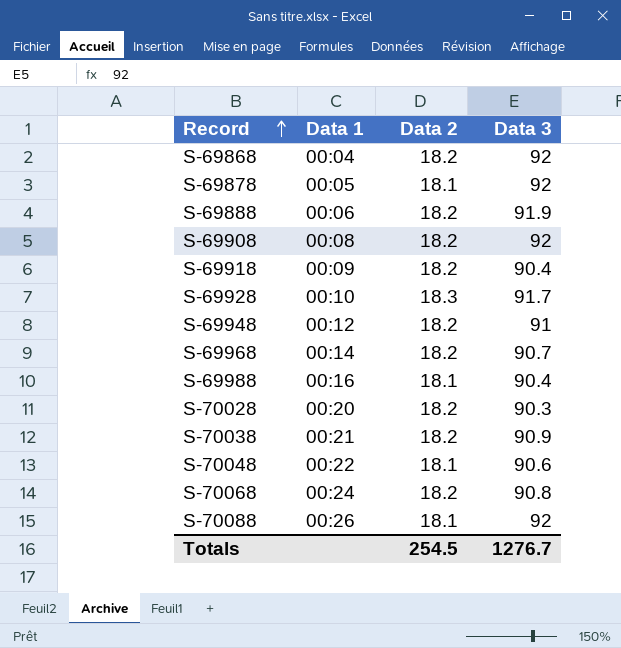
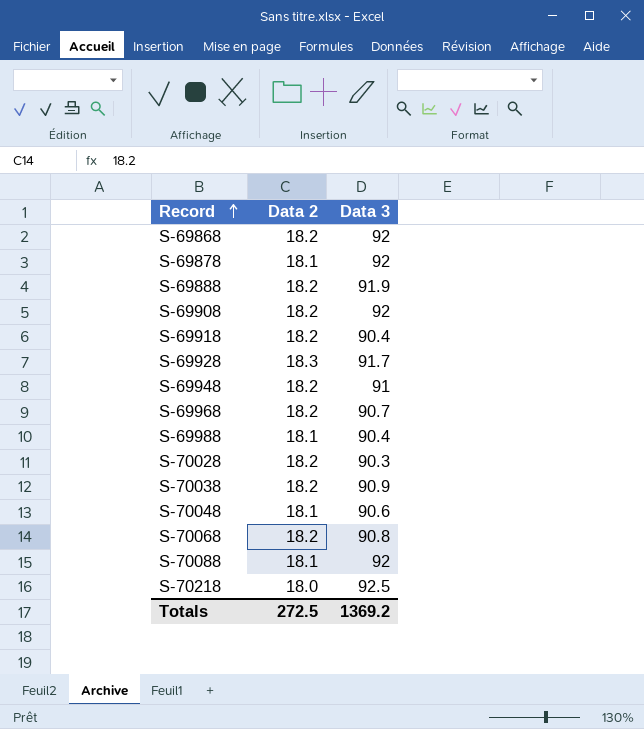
column Data 1 | position: 2 -> none
row S-70218: none -> 18.0 | 92.5
Totals | Data 2: 254.5 -> 272.5
Totals | Data 3: 1276.7 -> 1369.2

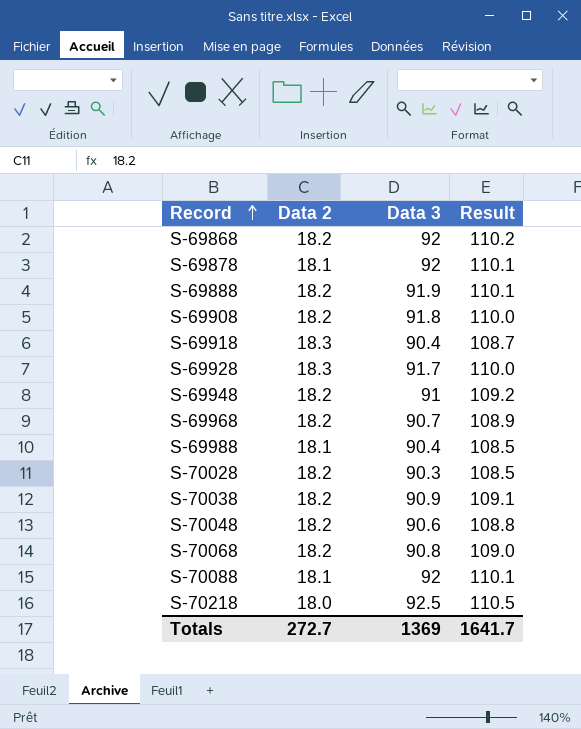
column Result | formula: none -> [Data 2] + [Data 3]
S-69908 | Data 3: 92 -> 91.8
S-69918 | Data 2: 18.2 -> 18.3
S-70048 | Data 2: 18.1 -> 18.2
Totals | Data 2: 272.5 -> 272.7
Totals | Data 3: 1369.2 -> 1369

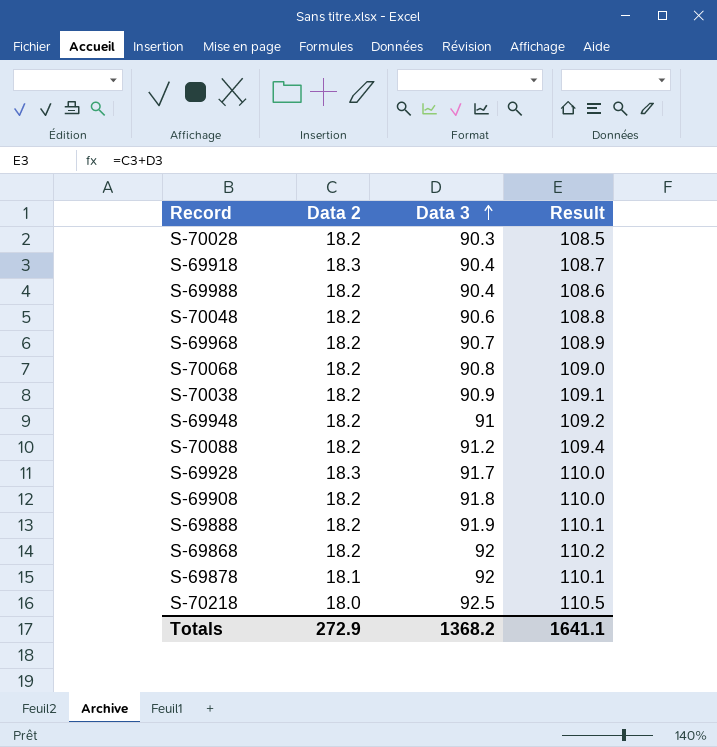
row order: Record ascending -> Data 3 ascending
S-69988 | Data 2: 18.1 -> 18.2
S-69988 | Result: 108.5 -> 108.6
S-70088 | Data 2: 18.1 -> 18.2
S-70088 | Data 3: 92 -> 91.2
S-70088 | Result: 110.1 -> 109.4
Totals | Data 2: 272.7 -> 272.9
Totals | Data 3: 1369 -> 1368.2
Totals | Result: 1641.7 -> 1641.1

